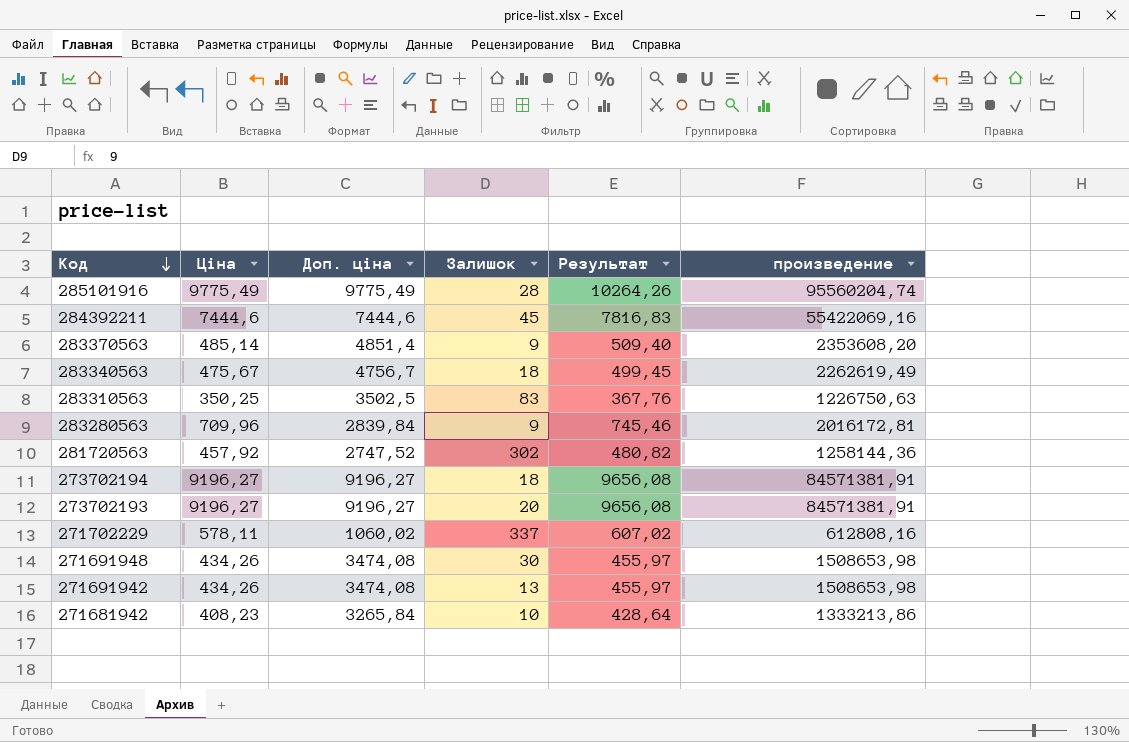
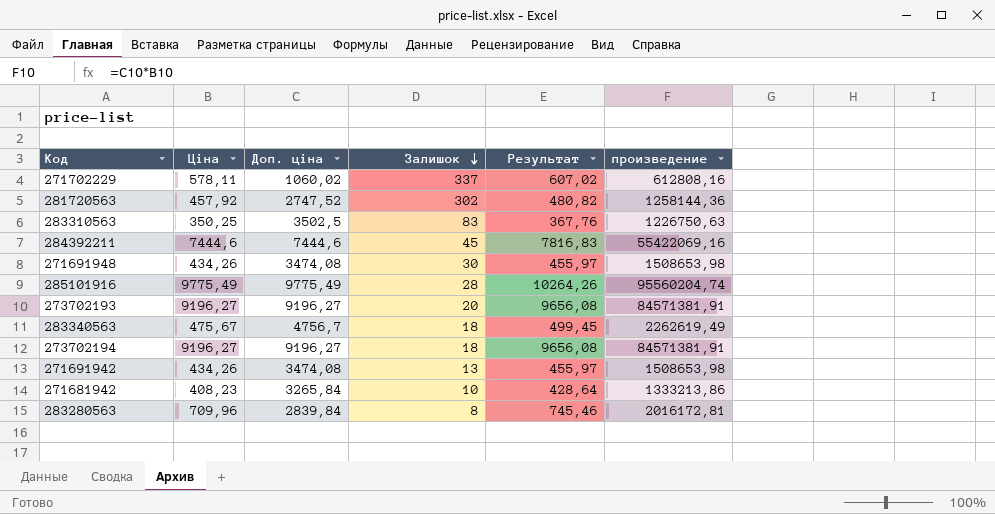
row order: Код descending -> Залишок descending
row 283370563: 485,14 | 4851,4 | 9 | 509,40 | 2353608,20 -> none
283280563 | Залишок: 9 -> 8

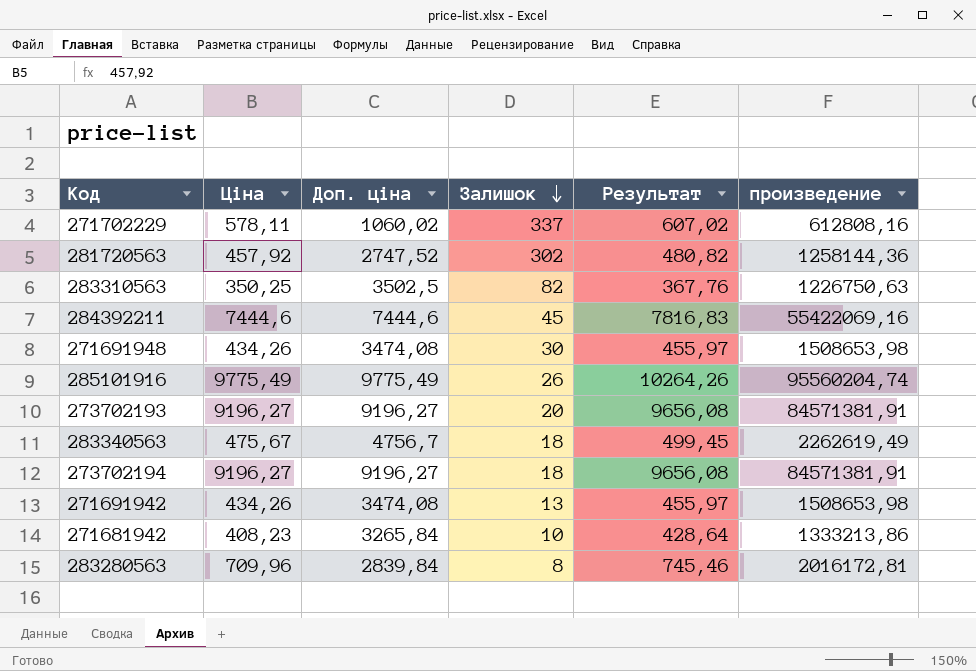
283310563 | Залишок: 83 -> 82
285101916 | Залишок: 28 -> 26

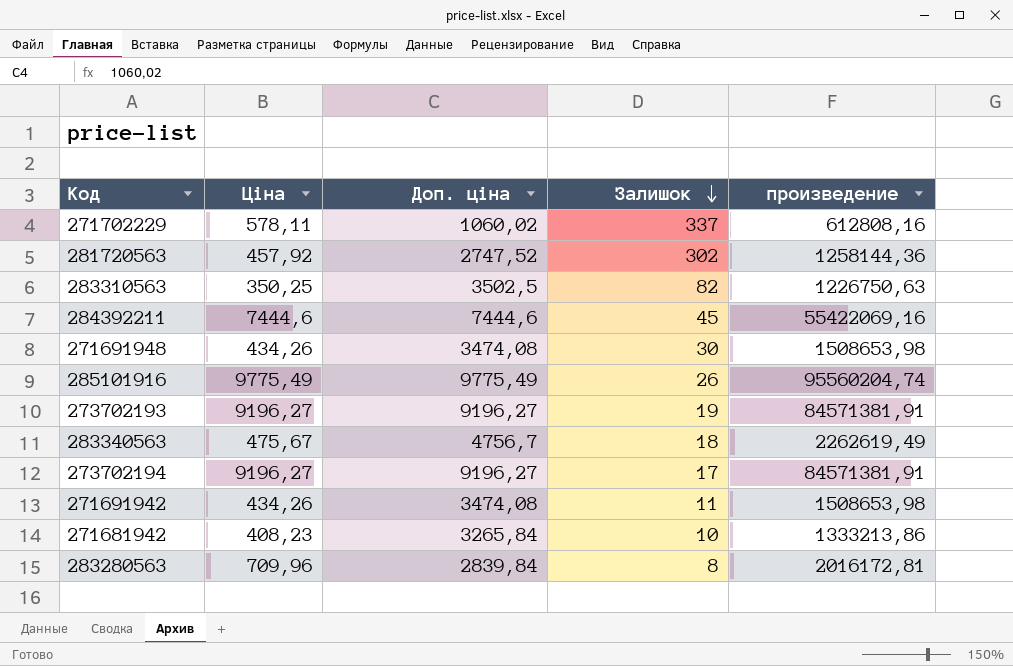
column Результат | formula: [Ціна] * 1,05 -> none
273702193 | Залишок: 20 -> 19
273702194 | Залишок: 18 -> 17
271691942 | Залишок: 13 -> 11

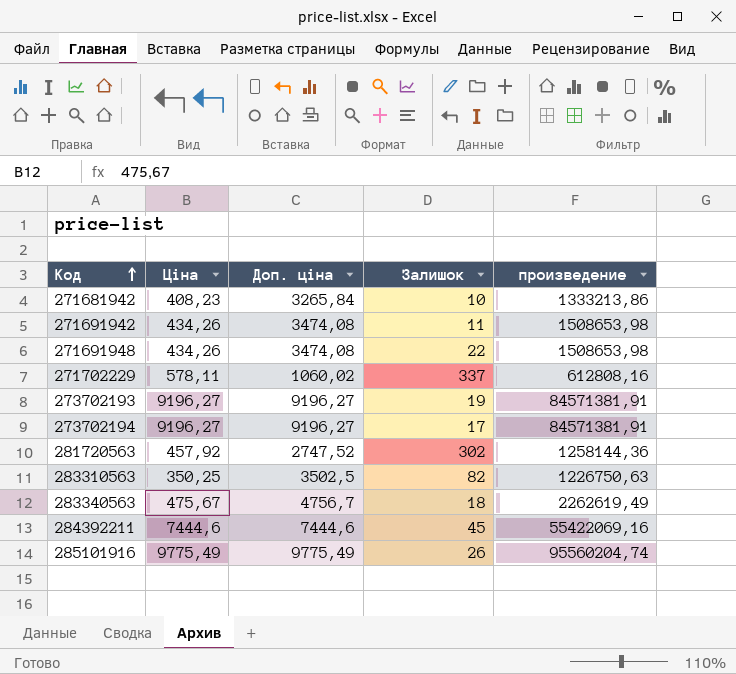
row order: Залишок descending -> Код ascending
row 283280563: 709,96 | 2839,84 | 8 | 2016172,81 -> none
271691948 | Залишок: 30 -> 22

